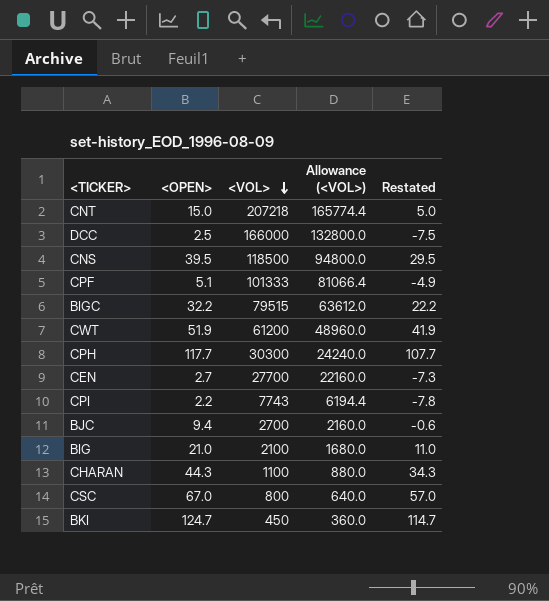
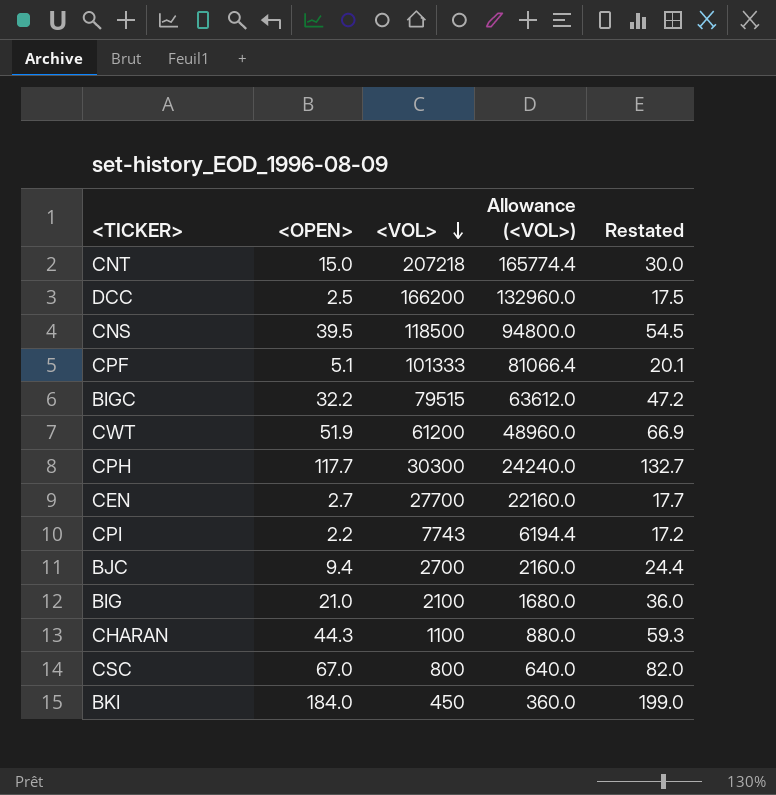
column Restated | formula: [<OPEN>] - 10 -> [<OPEN>] + 15
DCC | <VOL>: 166000 -> 166200
DCC | Allowance (<VOL>): 132800.0 -> 132960.0
BKI | <OPEN>: 124.7 -> 184.0

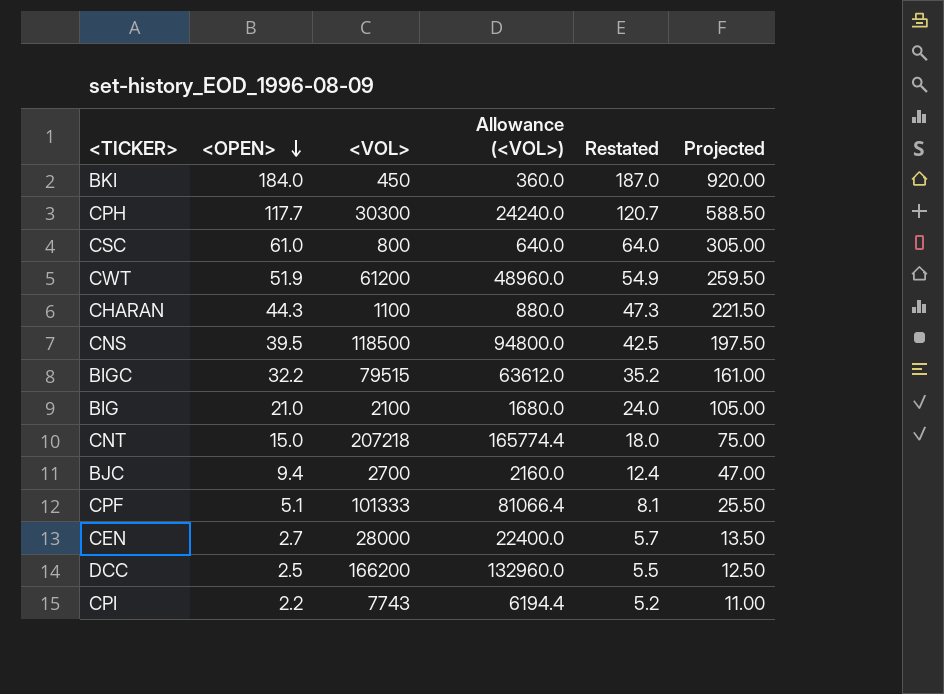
row order: <VOL> descending -> <OPEN> descending
column Restated | formula: [<OPEN>] + 15 -> [<OPEN>] + 3
column Projected | formula: none -> [<OPEN>] * 5
CSC | <OPEN>: 67.0 -> 61.0
CEN | <VOL>: 27700 -> 28000
CEN | Allowance (<VOL>): 22160.0 -> 22400.0

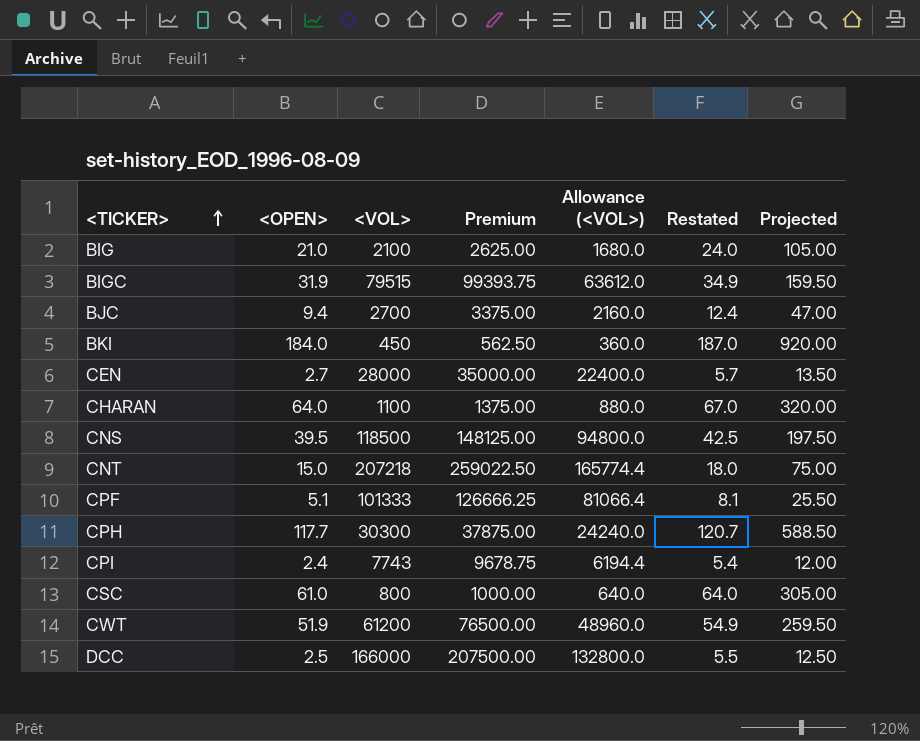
row order: <OPEN> descending -> <TICKER> ascending
column Premium | formula: none -> [<VOL>] * 1.25
BIGC | <OPEN>: 32.2 -> 31.9
BIGC | Restated: 35.2 -> 34.9
BIGC | Projected: 161.00 -> 159.50
CHARAN | <OPEN>: 44.3 -> 64.0
CHARAN | Restated: 47.3 -> 67.0
CHARAN | Projected: 221.50 -> 320.00
CPI | <OPEN>: 2.2 -> 2.4
CPI | Restated: 5.2 -> 5.4
CPI | Projected: 11.00 -> 12.00
DCC | <VOL>: 166200 -> 166000
DCC | Allowance (<VOL>): 132960.0 -> 132800.0

